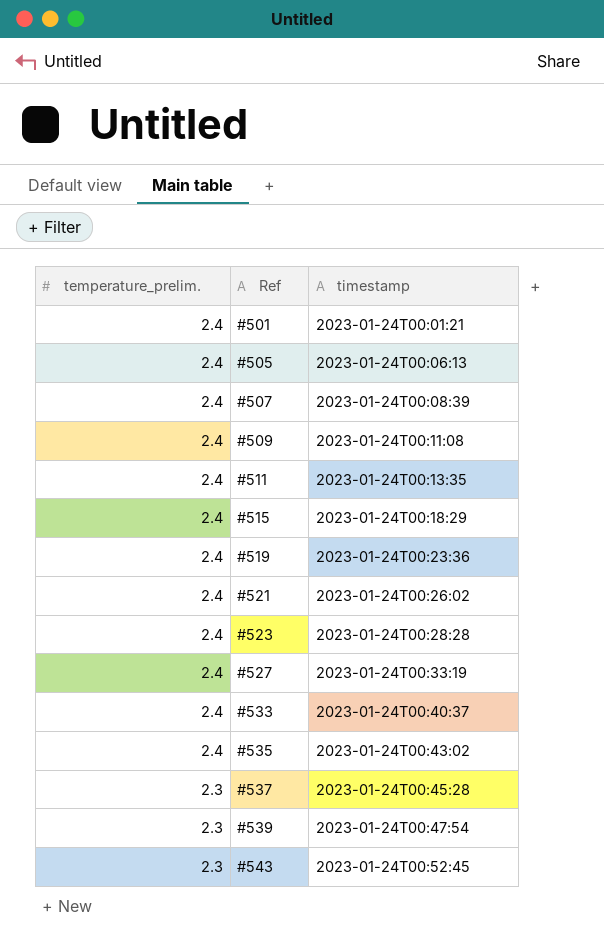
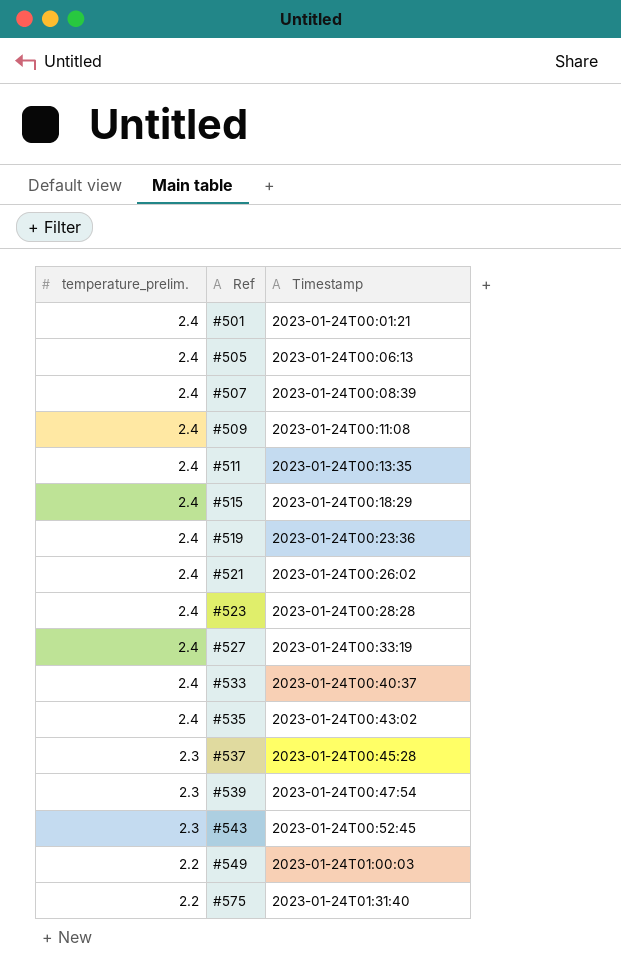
column name: timestamp -> Timestamp
row #549: none -> 2.2 | 2023-01-24T01:00:03
row #575: none -> 2.2 | 2023-01-24T01:31:40

